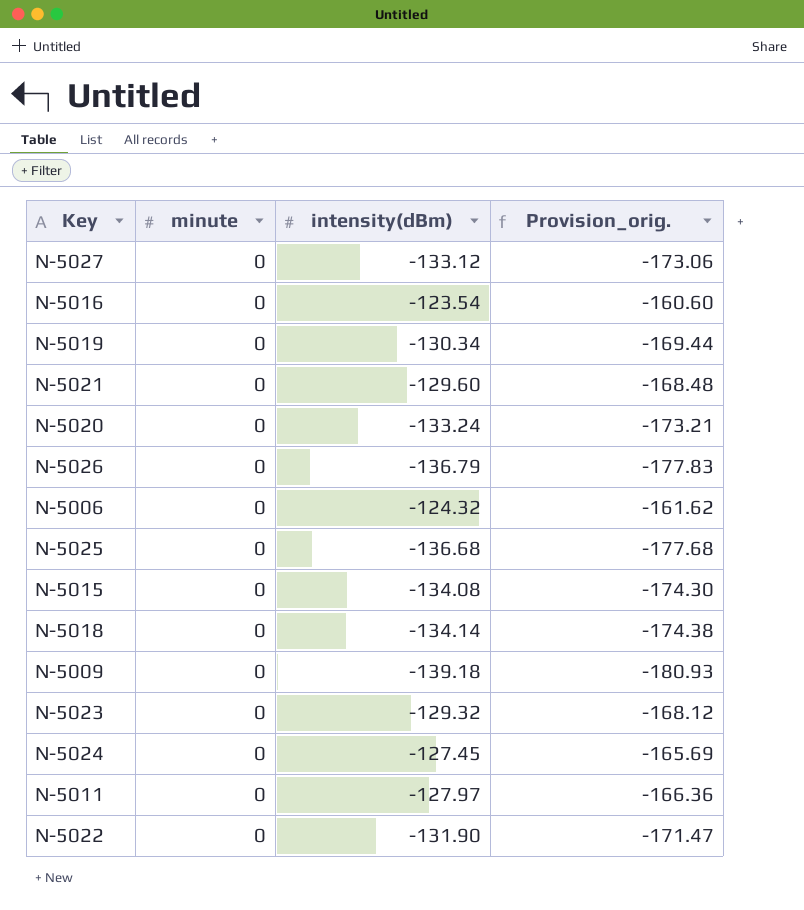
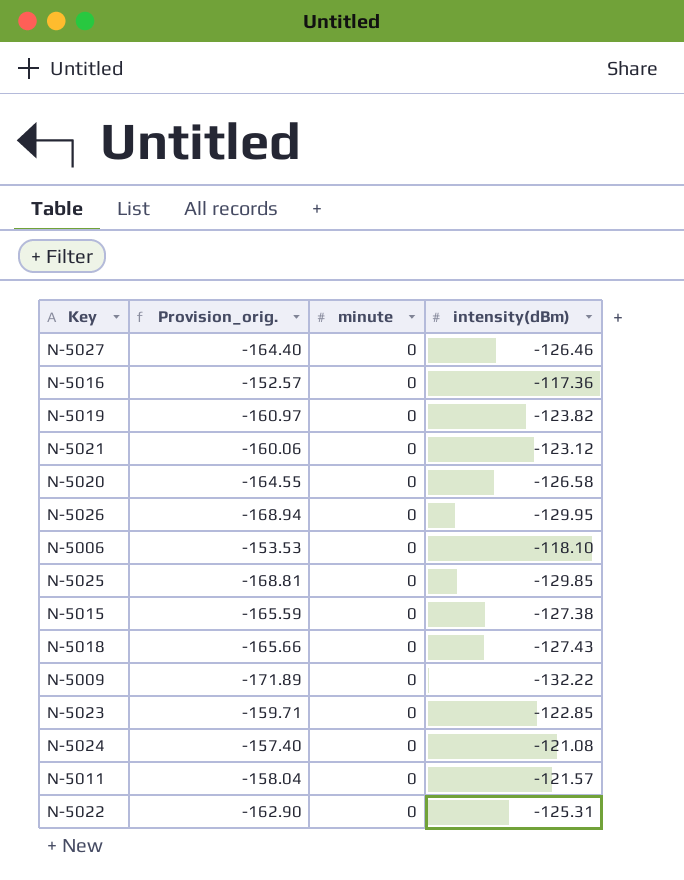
column Provision_orig. | position: 4 -> 2
N-5027 | Provision_orig.: -173.06 -> -164.40
N-5027 | intensity(dBm): -133.12 -> -126.46
N-5016 | Provision_orig.: -160.60 -> -152.57
N-5016 | intensity(dBm): -123.54 -> -117.36
N-5019 | Provision_orig.: -169.44 -> -160.97
N-5019 | intensity(dBm): -130.34 -> -123.82
N-5021 | Provision_orig.: -168.48 -> -160.06
N-5021 | intensity(dBm): -129.60 -> -123.12
N-5020 | Provision_orig.: -173.21 -> -164.55
N-5020 | intensity(dBm): -133.24 -> -126.58
N-5026 | Provision_orig.: -177.83 -> -168.94
N-5026 | intensity(dBm): -136.79 -> -129.95
N-5006 | Provision_orig.: -161.62 -> -153.53
N-5006 | intensity(dBm): -124.32 -> -118.10
N-5025 | Provision_orig.: -177.68 -> -168.81
N-5025 | intensity(dBm): -136.68 -> -129.85
N-5015 | Provision_orig.: -174.30 -> -165.59
N-5015 | intensity(dBm): -134.08 -> -127.38
N-5018 | Provision_orig.: -174.38 -> -165.66
N-5018 | intensity(dBm): -134.14 -> -127.43
N-5009 | Provision_orig.: -180.93 -> -171.89
N-5009 | intensity(dBm): -139.18 -> -132.22
N-5023 | Provision_orig.: -168.12 -> -159.71
N-5023 | intensity(dBm): -129.32 -> -122.85
N-5024 | Provision_orig.: -165.69 -> -157.40
N-5024 | intensity(dBm): -127.45 -> -121.08
N-5011 | Provision_orig.: -166.36 -> -158.04
N-5011 | intensity(dBm): -127.97 -> -121.57
N-5022 | Provision_orig.: -171.47 -> -162.90
N-5022 | intensity(dBm): -131.90 -> -125.31

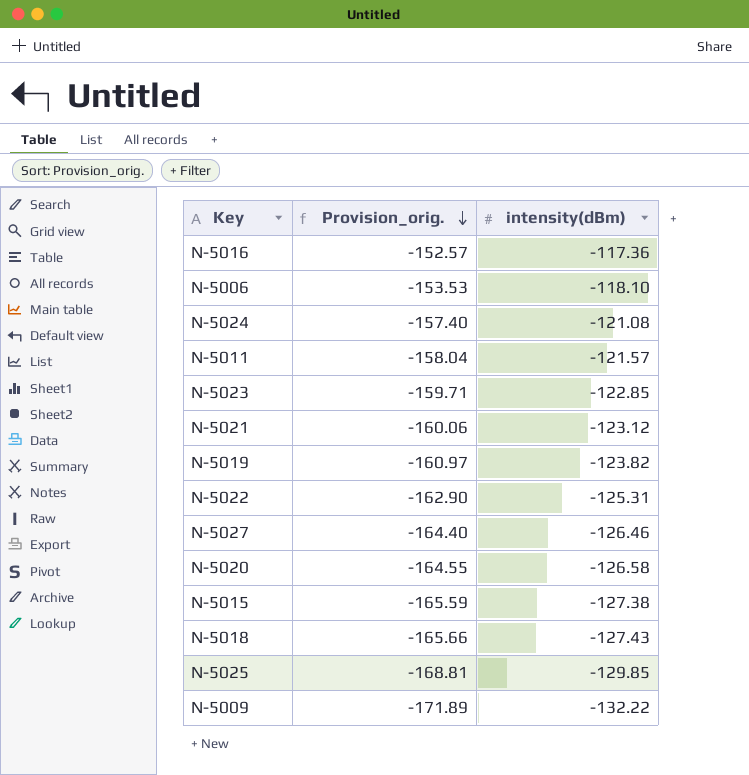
row order: none -> Provision_orig. descending
column minute | position: 3 -> none
row N-5026: -168.94 | 0 | -129.95 -> none

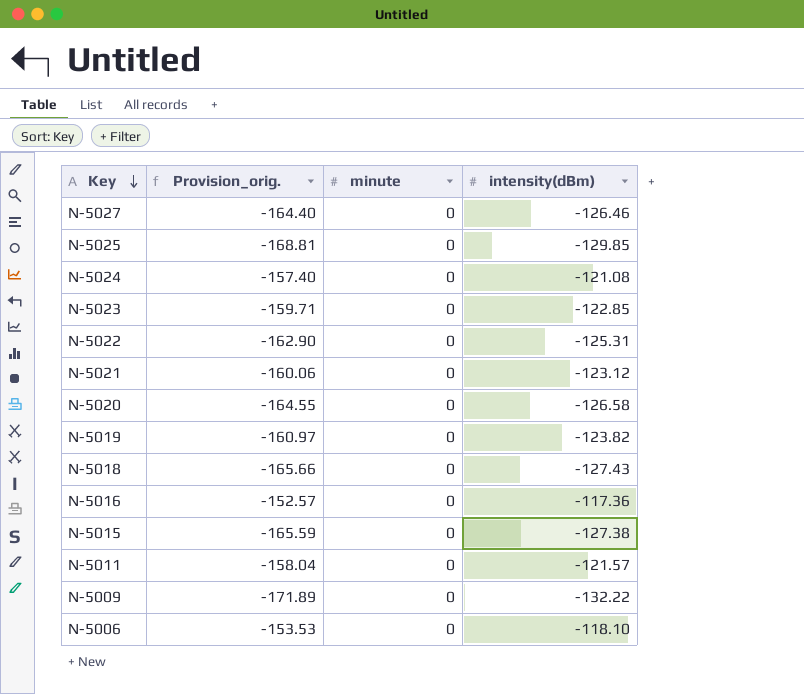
row order: Provision_orig. descending -> Key descending
column minute | position: none -> 3

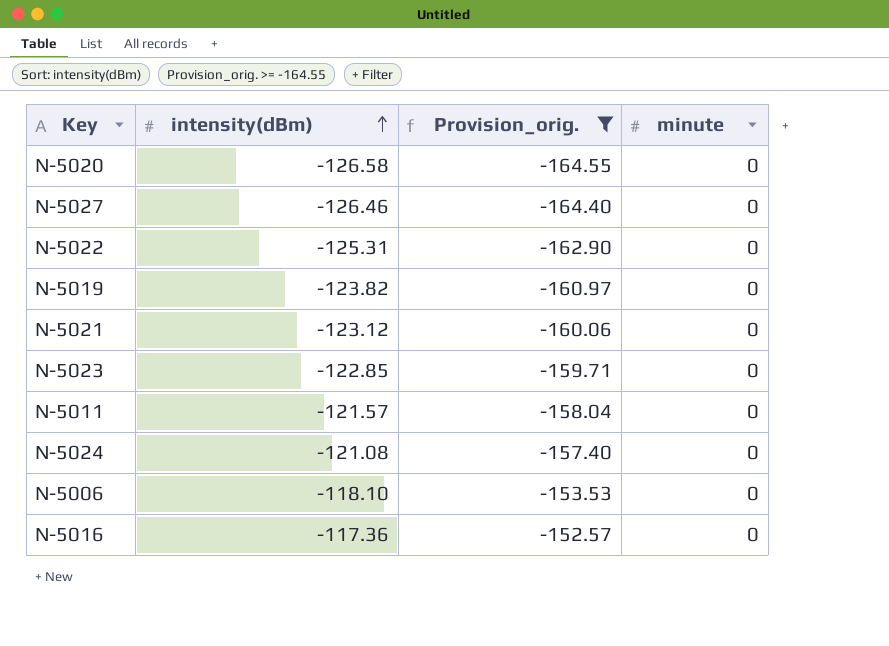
filter: none -> Provision_orig. >= -164.55
row order: Key descending -> intensity(dBm) ascending
column intensity(dBm) | position: 4 -> 2

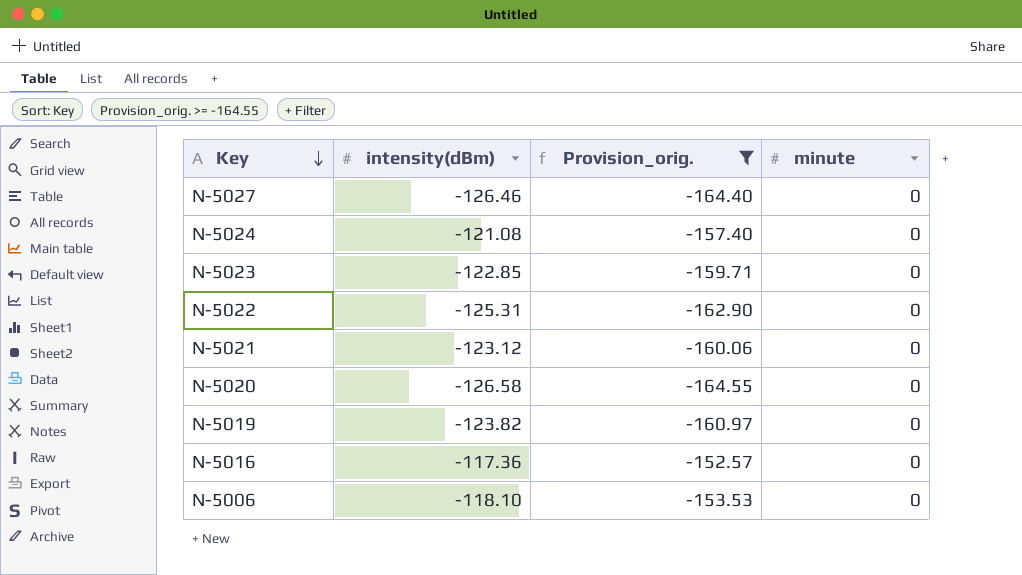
row order: intensity(dBm) ascending -> Key descending
row N-5011: -121.57 | -158.04 | 0 -> none

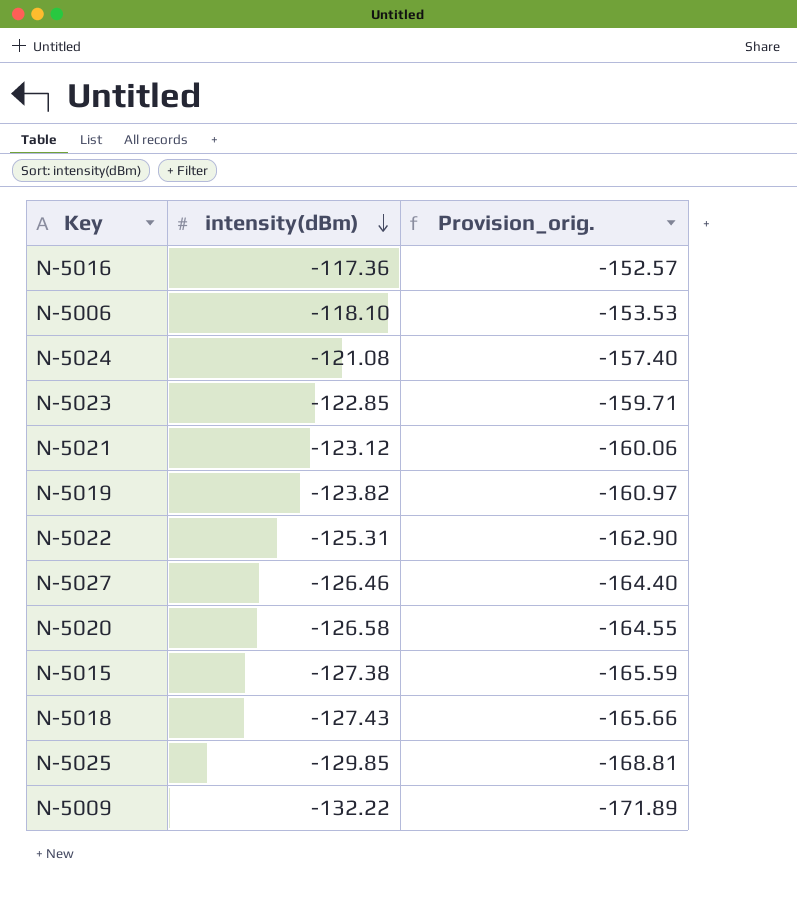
filter: Provision_orig. >= -164.55 -> none
row order: Key descending -> intensity(dBm) descending
column minute | position: 4 -> none

